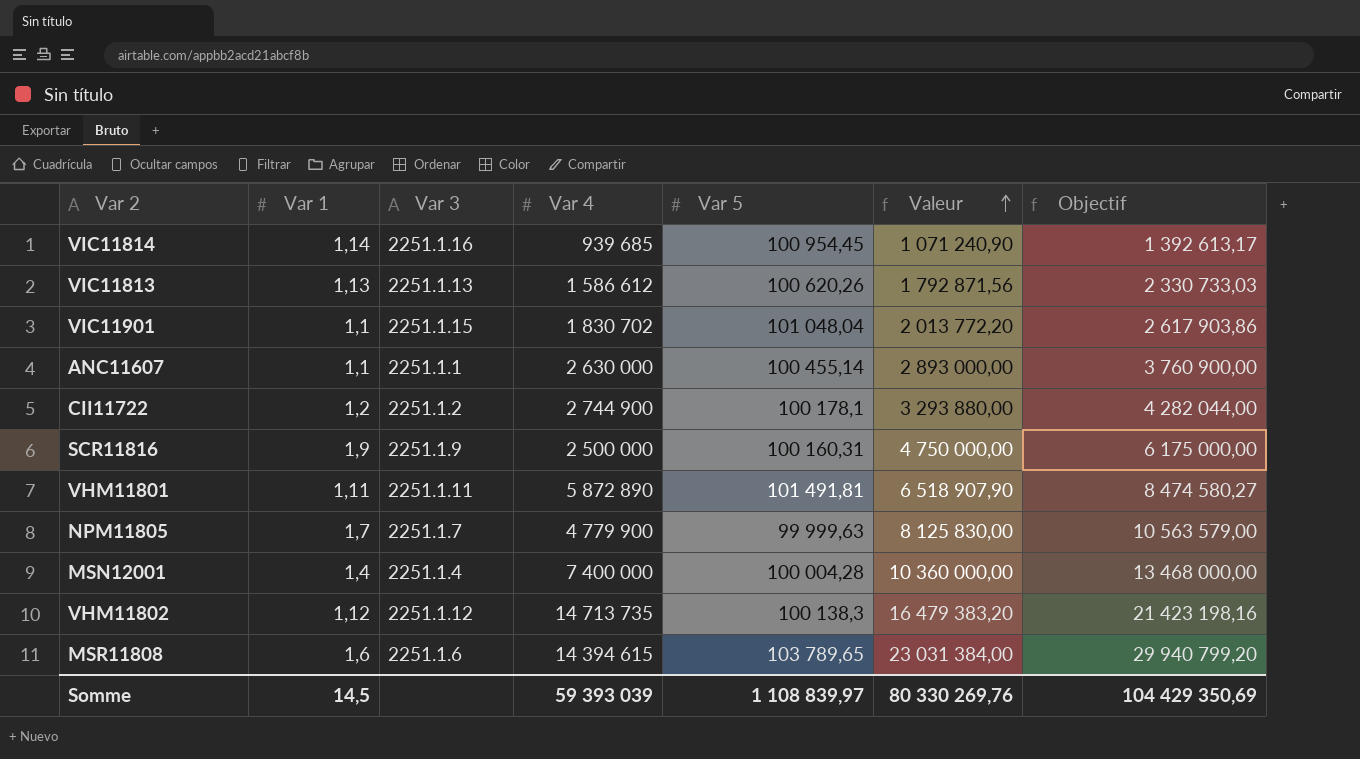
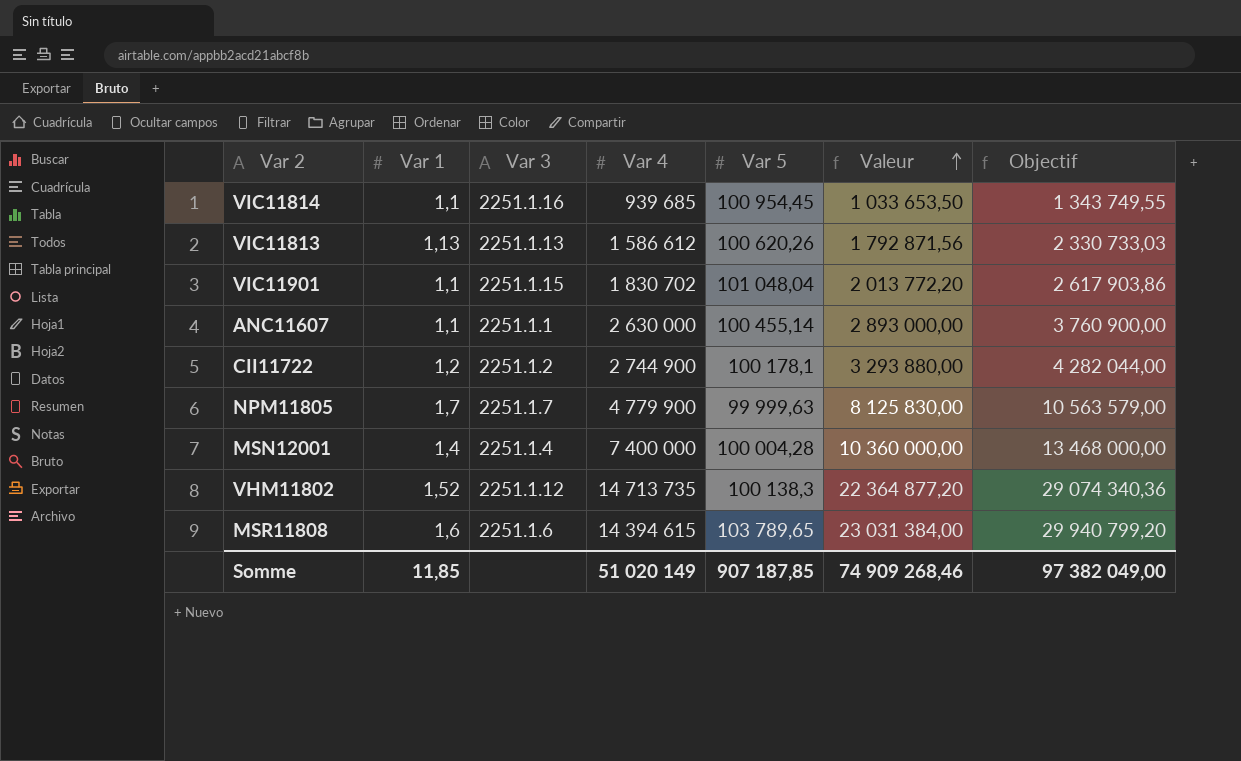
row SCR11816: 1,9 | 2251.1.9 | 2 500 000 | 100 160,31 | 4 750 000,00 | 6 175 000,00 -> none
row VHM11801: 1,11 | 2251.1.11 | 5 872 890 | 101 491,81 | 6 518 907,90 | 8 474 580,27 -> none
VIC11814 | Var 1: 1,14 -> 1,1
VIC11814 | Valeur: 1 071 240,90 -> 1 033 653,50
VIC11814 | Objectif: 1 392 613,17 -> 1 343 749,55
VHM11802 | Var 1: 1,12 -> 1,52
VHM11802 | Valeur: 16 479 383,20 -> 22 364 877,20
VHM11802 | Objectif: 21 423 198,16 -> 29 074 340,36
Somme | Var 1: 14,5 -> 11,85
Somme | Var 4: 59 393 039 -> 51 020 149
Somme | Var 5: 1 108 839,97 -> 907 187,85
Somme | Valeur: 80 330 269,76 -> 74 909 268,46
Somme | Objectif: 104 429 350,69 -> 97 382 049,00

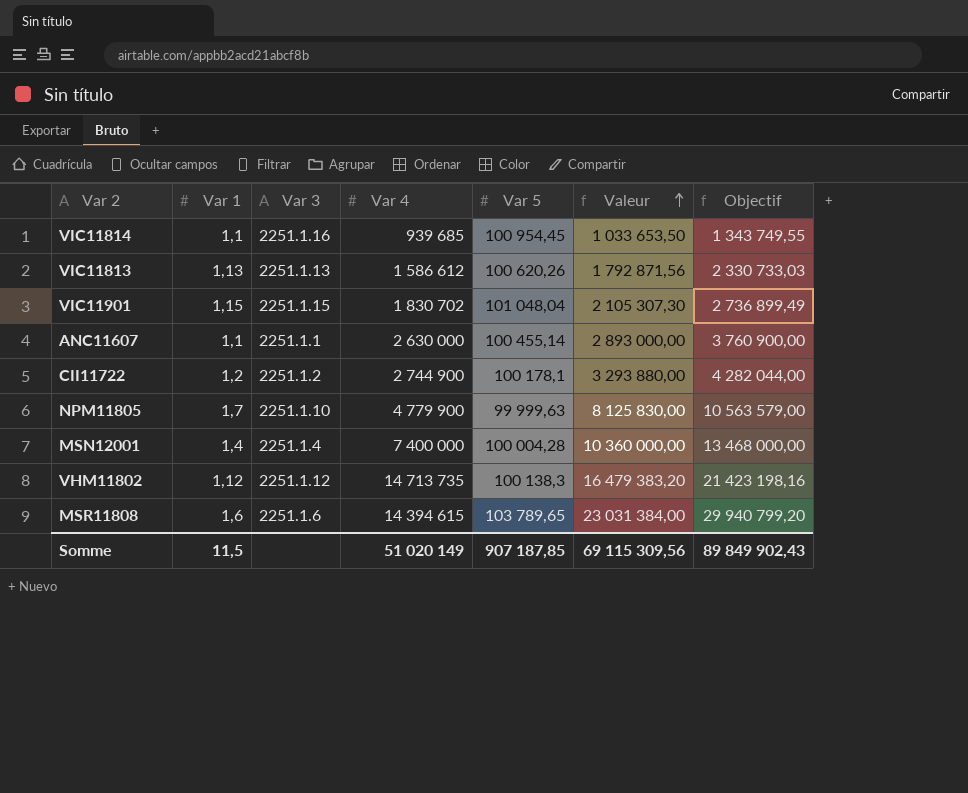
VIC11901 | Var 1: 1,1 -> 1,15
VIC11901 | Valeur: 2 013 772,20 -> 2 105 307,30
VIC11901 | Objectif: 2 617 903,86 -> 2 736 899,49
NPM11805 | Var 3: 2251.1.7 -> 2251.1.10
VHM11802 | Var 1: 1,52 -> 1,12
VHM11802 | Valeur: 22 364 877,20 -> 16 479 383,20
VHM11802 | Objectif: 29 074 340,36 -> 21 423 198,16
Somme | Var 1: 11,85 -> 11,5
Somme | Valeur: 74 909 268,46 -> 69 115 309,56
Somme | Objectif: 97 382 049,00 -> 89 849 902,43

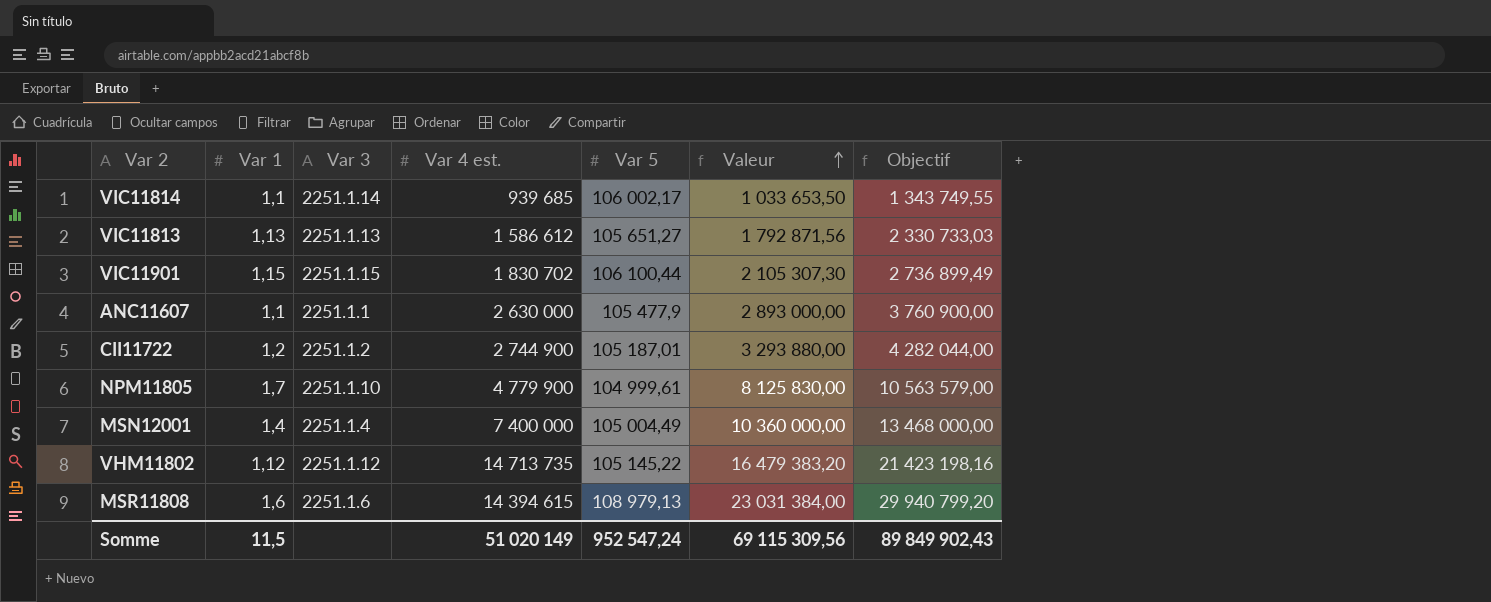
column name: Var 4 -> Var 4 est.
VIC11814 | Var 3: 2251.1.16 -> 2251.1.14
VIC11814 | Var 5: 100 954,45 -> 106 002,17
VIC11813 | Var 5: 100 620,26 -> 105 651,27
VIC11901 | Var 5: 101 048,04 -> 106 100,44
ANC11607 | Var 5: 100 455,14 -> 105 477,9
CII11722 | Var 5: 100 178,1 -> 105 187,01
NPM11805 | Var 5: 99 999,63 -> 104 999,61
MSN12001 | Var 5: 100 004,28 -> 105 004,49
VHM11802 | Var 5: 100 138,3 -> 105 145,22
MSR11808 | Var 5: 103 789,65 -> 108 979,13
Somme | Var 5: 907 187,85 -> 952 547,24

